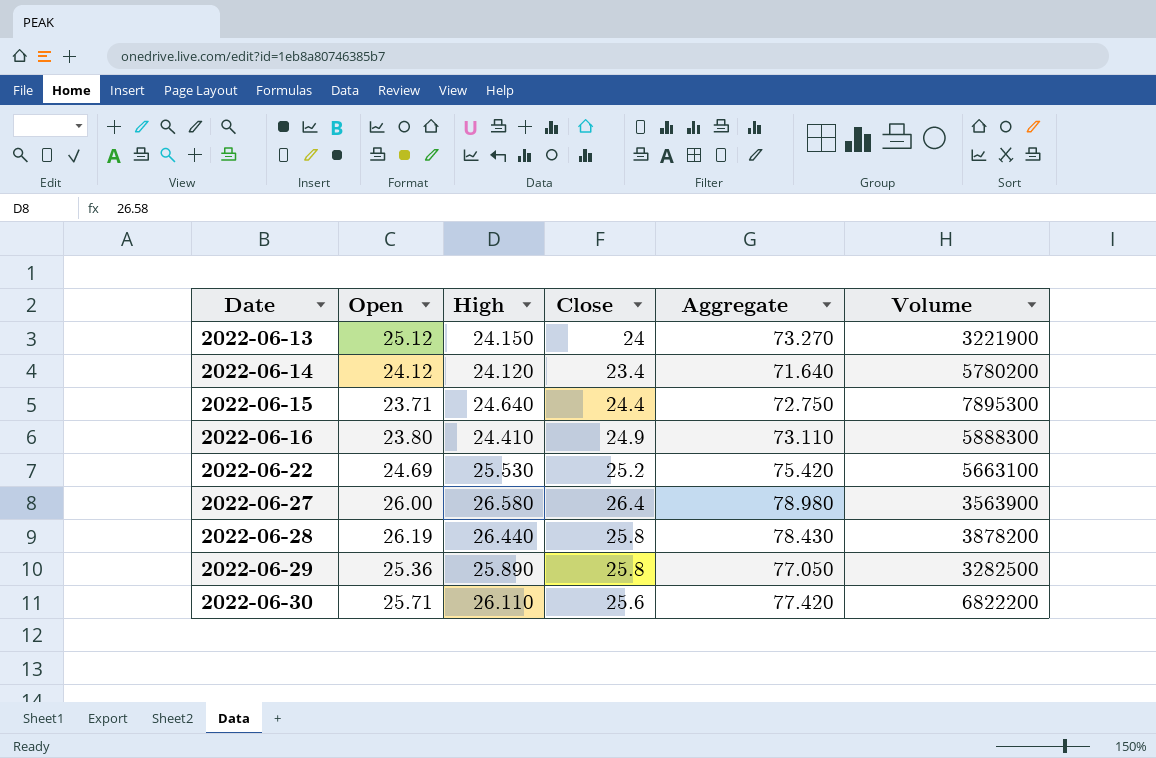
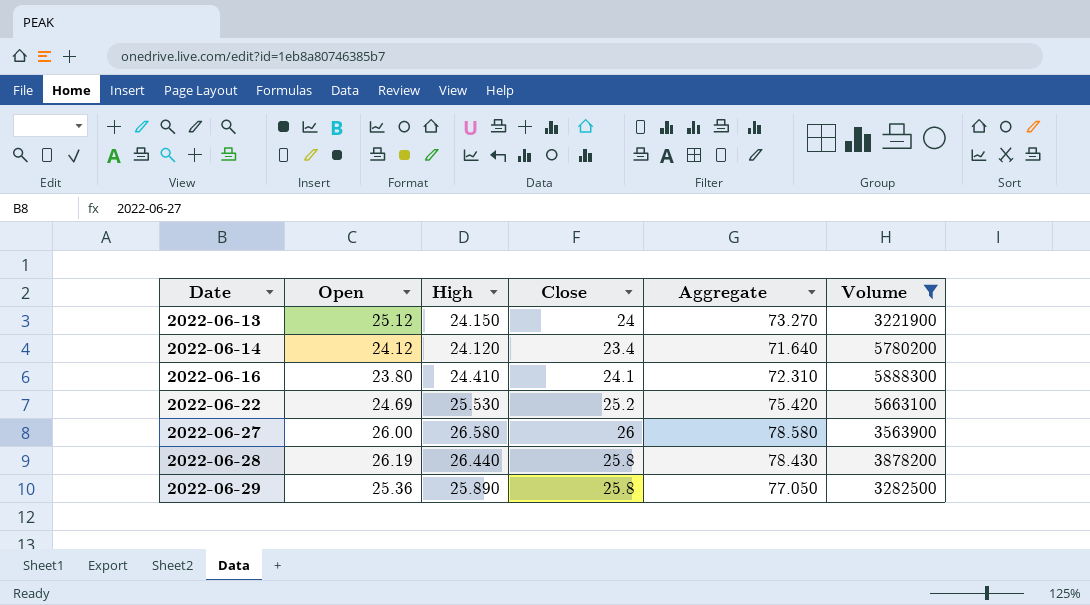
filter: none -> Volume <= 5888300
2022-06-16 | Close: 24.9 -> 24.1
2022-06-16 | Aggregate: 73.110 -> 72.310
2022-06-27 | Close: 26.4 -> 26
2022-06-27 | Aggregate: 78.980 -> 78.580

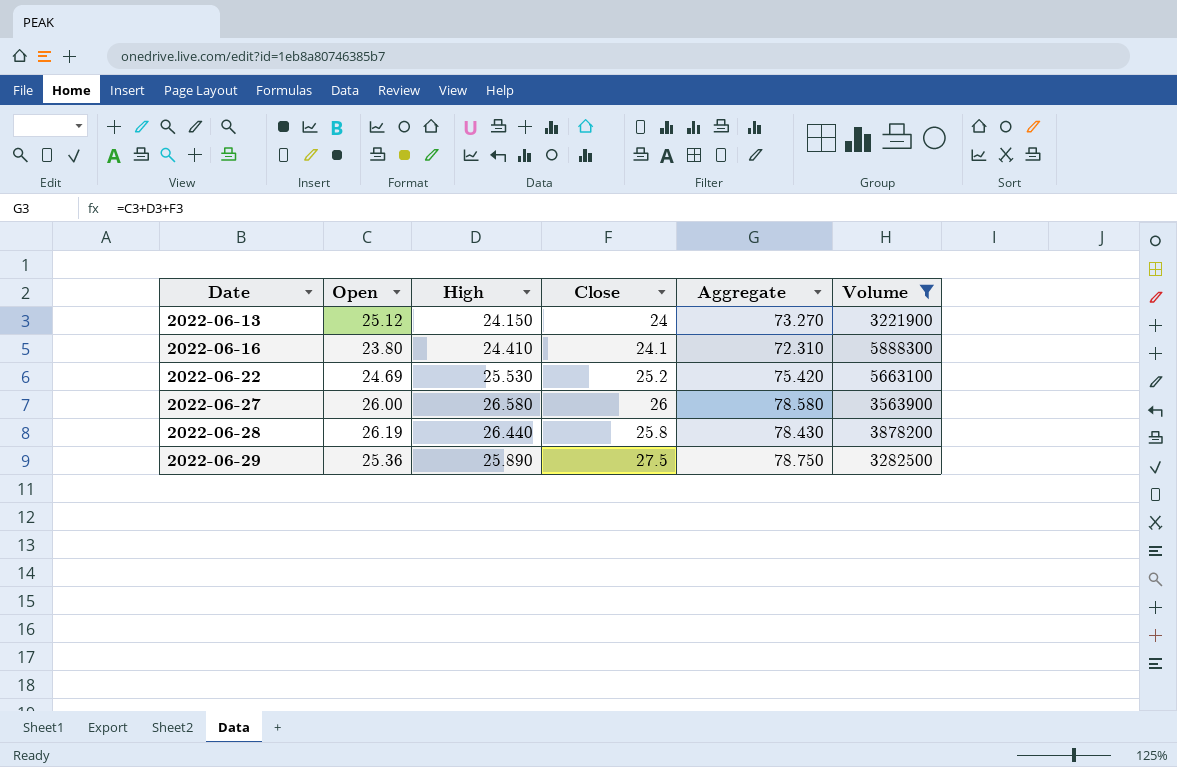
row 2022-06-14: 24.12 | 24.120 | 23.4 | 71.640 | 5780200 -> none
2022-06-29 | Close: 25.8 -> 27.5
2022-06-29 | Aggregate: 77.050 -> 78.750

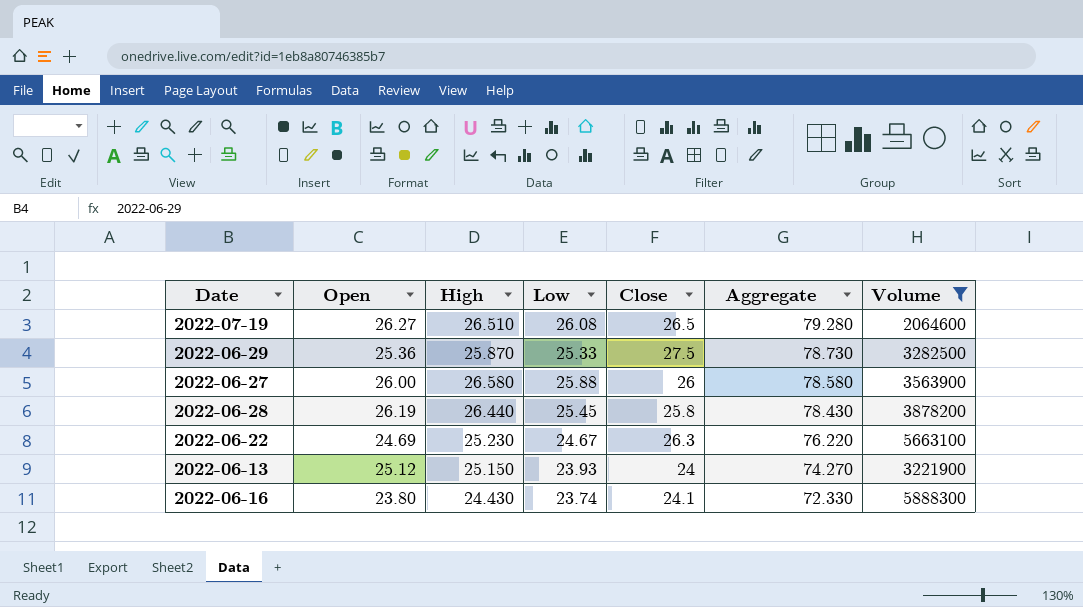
row order: Date ascending -> Aggregate descending
column Low | position: none -> 4
row 2022-07-19: none -> 26.27 | 26.510 | 26.08 | 26.5 | 79.280 | 2064600
2022-06-29 | High: 25.890 -> 25.870
2022-06-29 | Aggregate: 78.750 -> 78.730
2022-06-22 | High: 25.530 -> 25.230
2022-06-22 | Close: 25.2 -> 26.3
2022-06-22 | Aggregate: 75.420 -> 76.220
2022-06-13 | High: 24.150 -> 25.150
2022-06-13 | Aggregate: 73.270 -> 74.270
2022-06-16 | High: 24.410 -> 24.430
2022-06-16 | Aggregate: 72.310 -> 72.330

